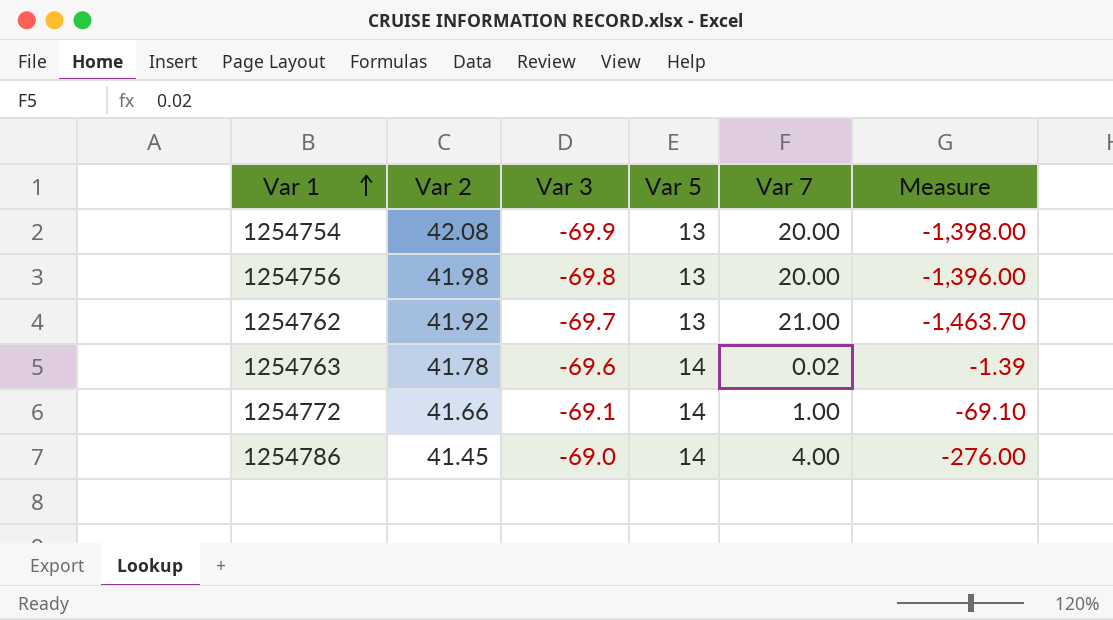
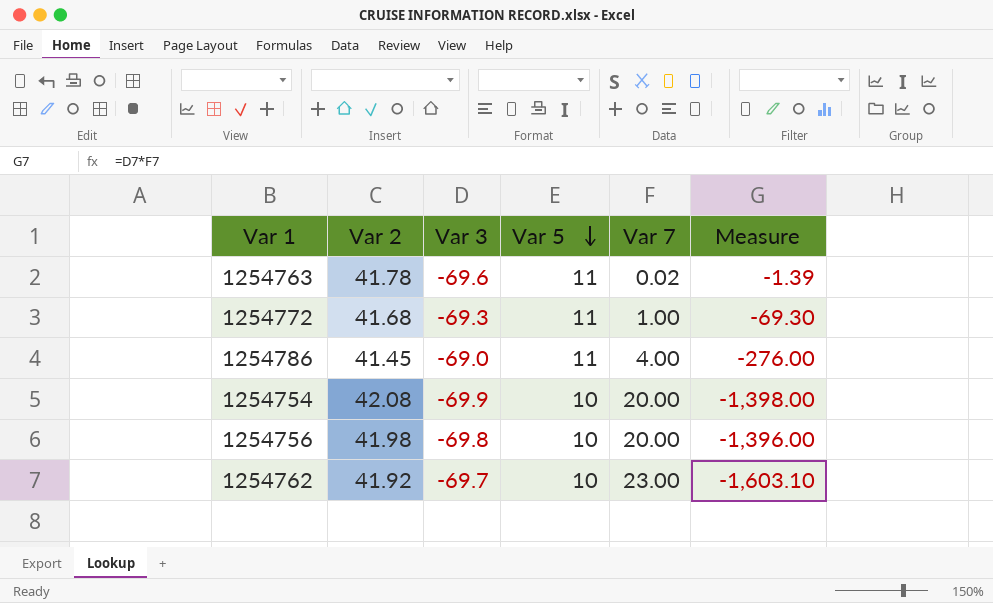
row order: Var 1 ascending -> Var 5 descending
1254763 | Var 5: 14 -> 11
1254772 | Var 2: 41.66 -> 41.68
1254772 | Var 3: -69.1 -> -69.3
1254772 | Var 5: 14 -> 11
1254772 | Measure: -69.10 -> -69.30
1254786 | Var 5: 14 -> 11
1254754 | Var 5: 13 -> 10
1254756 | Var 5: 13 -> 10
1254762 | Var 5: 13 -> 10
1254762 | Var 7: 21.00 -> 23.00
1254762 | Measure: -1,463.70 -> -1,603.10

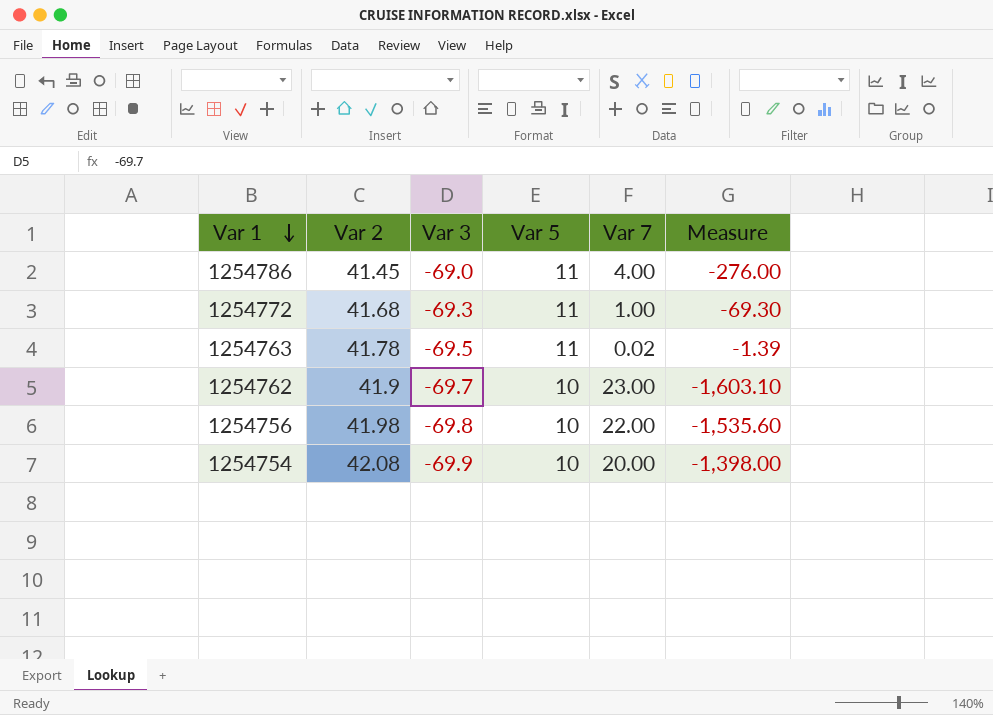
row order: Var 5 descending -> Var 1 descending
1254763 | Var 3: -69.6 -> -69.5
1254762 | Var 2: 41.92 -> 41.9
1254756 | Var 7: 20.00 -> 22.00
1254756 | Measure: -1,396.00 -> -1,535.60

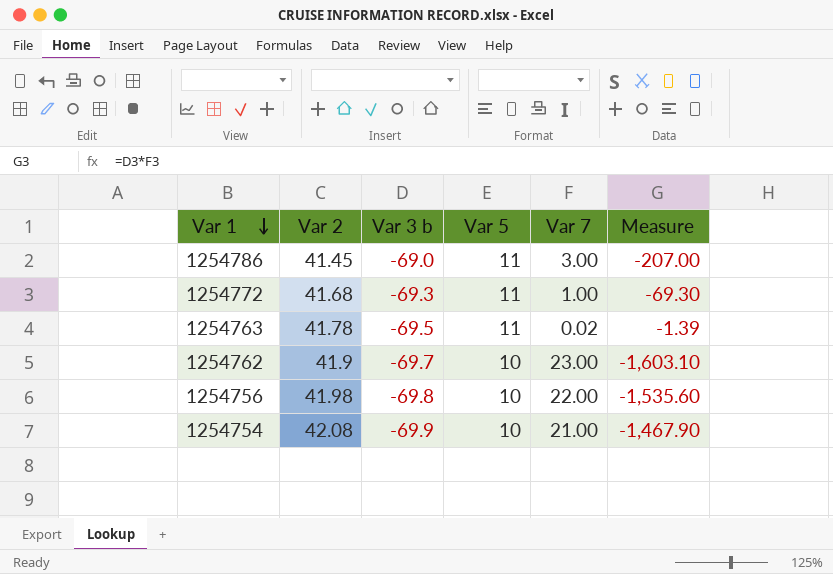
column name: Var 3 -> Var 3 b
1254786 | Var 7: 4.00 -> 3.00
1254786 | Measure: -276.00 -> -207.00
1254754 | Var 7: 20.00 -> 21.00
1254754 | Measure: -1,398.00 -> -1,467.90

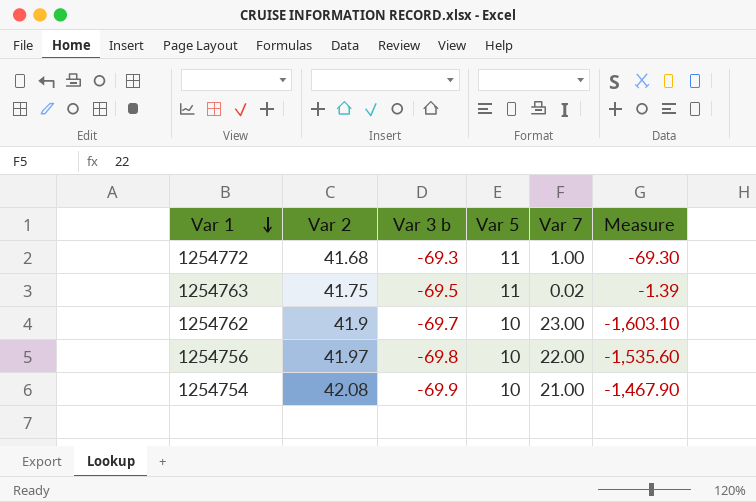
row 1254786: 41.45 | -69.0 | 11 | 3.00 | -207.00 -> none
1254763 | Var 2: 41.78 -> 41.75
1254756 | Var 2: 41.98 -> 41.97

